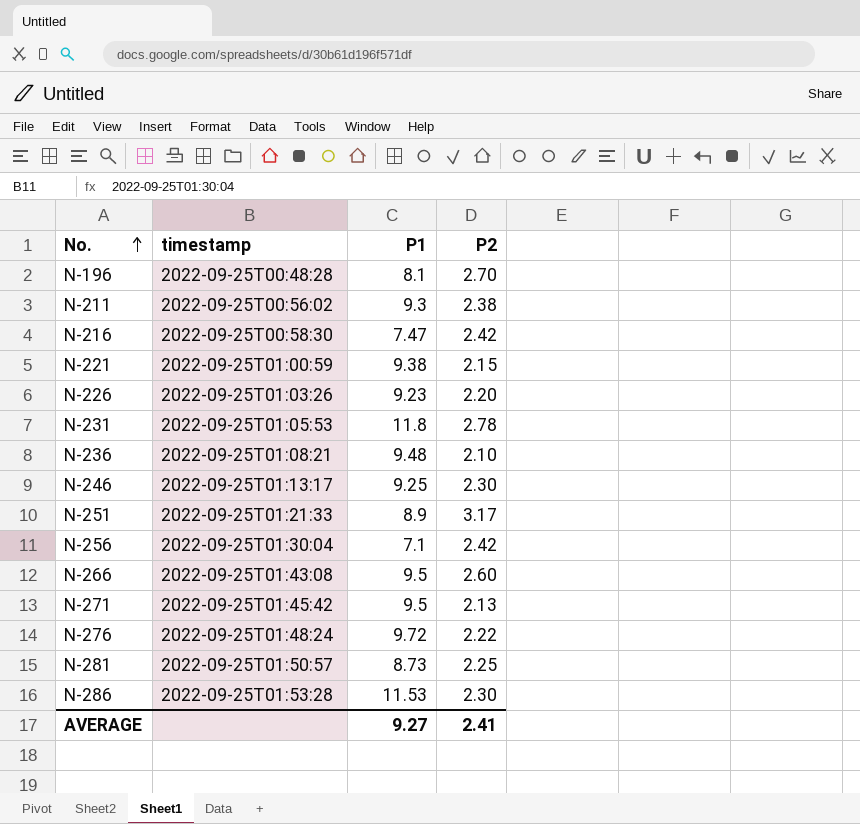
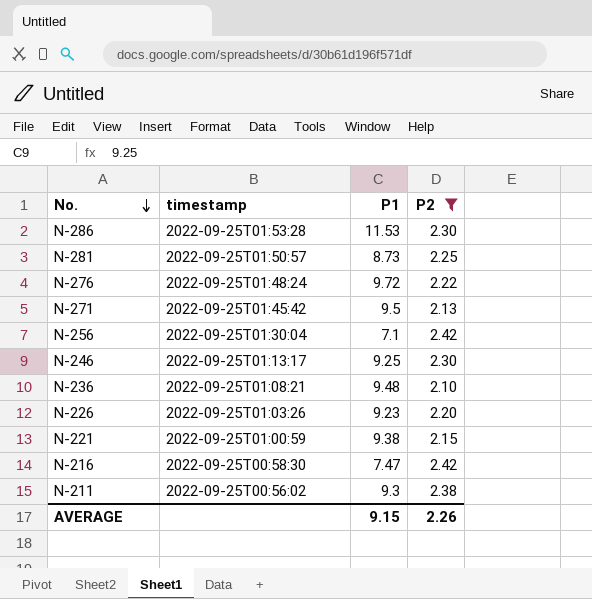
filter: none -> P2 <= 2.42
row order: No. ascending -> No. descending
AVERAGE | P1: 9.27 -> 9.15
AVERAGE | P2: 2.41 -> 2.26

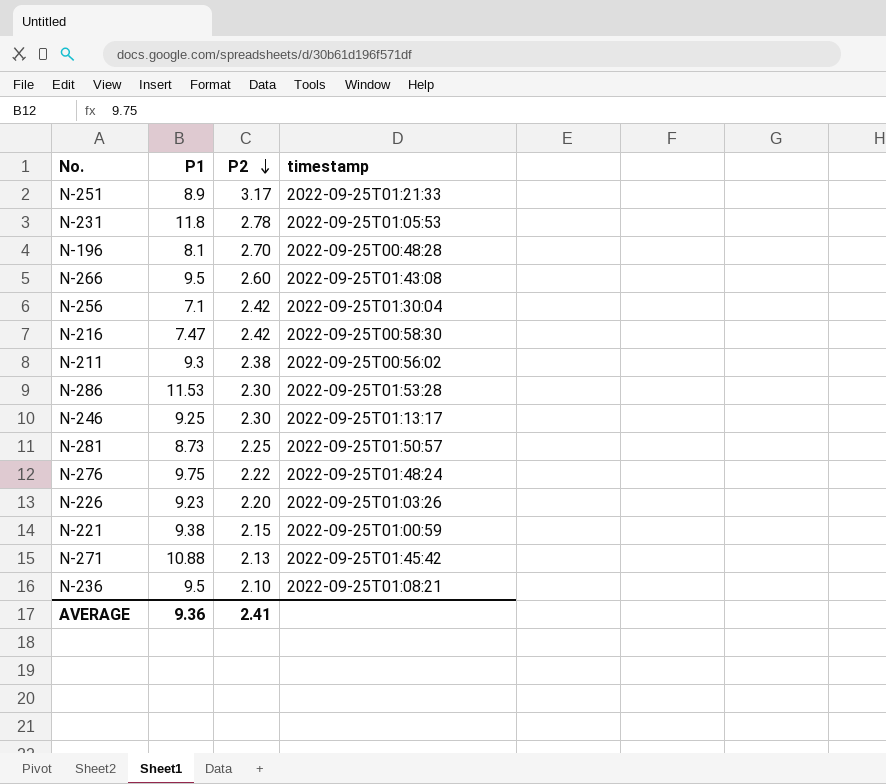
filter: P2 <= 2.42 -> none
row order: No. descending -> P2 descending
column timestamp | position: 2 -> 4
N-276 | P1: 9.72 -> 9.75
N-271 | P1: 9.5 -> 10.88
N-236 | P1: 9.48 -> 9.5
AVERAGE | P1: 9.15 -> 9.36
AVERAGE | P2: 2.26 -> 2.41

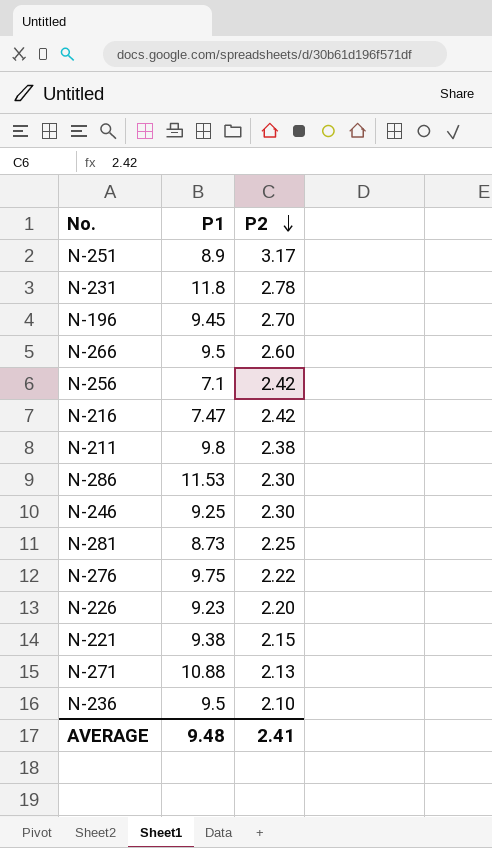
column timestamp | position: 4 -> none
N-196 | P1: 8.1 -> 9.45
N-211 | P1: 9.3 -> 9.8
AVERAGE | P1: 9.36 -> 9.48

